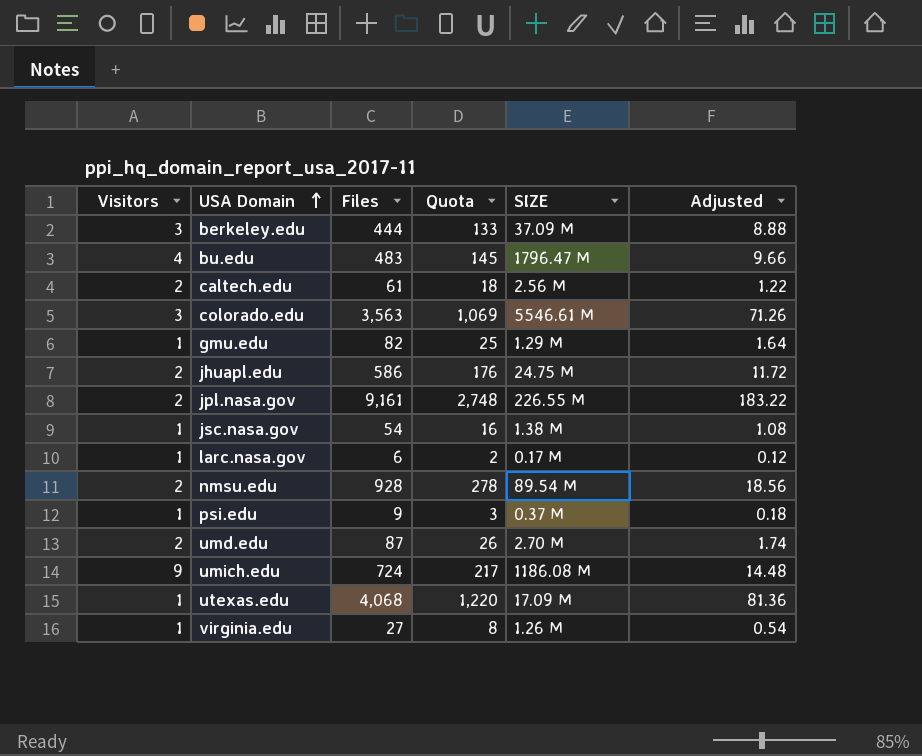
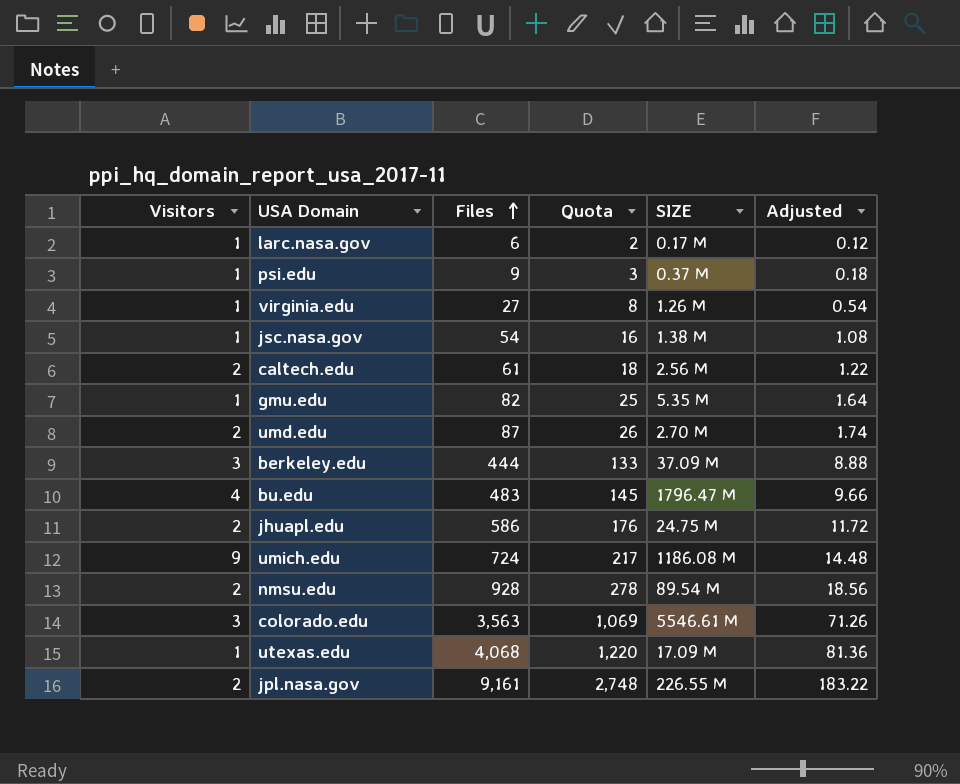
row order: USA Domain ascending -> Files ascending
gmu.edu | SIZE: 1.29 M -> 5.35 M

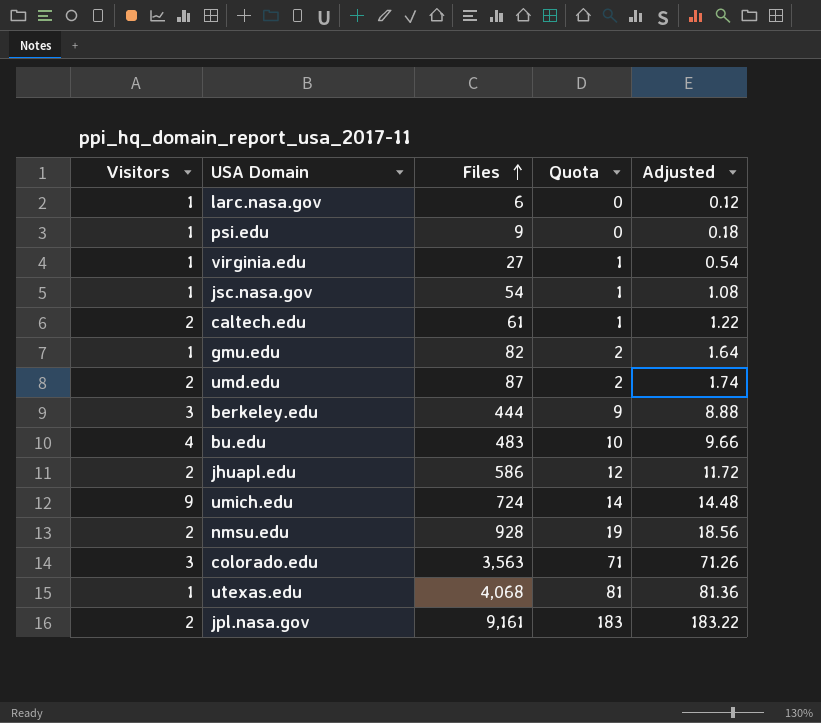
column SIZE | position: 5 -> none
column Quota | formula: [Files] * 0.3 -> [Files] * 0.02

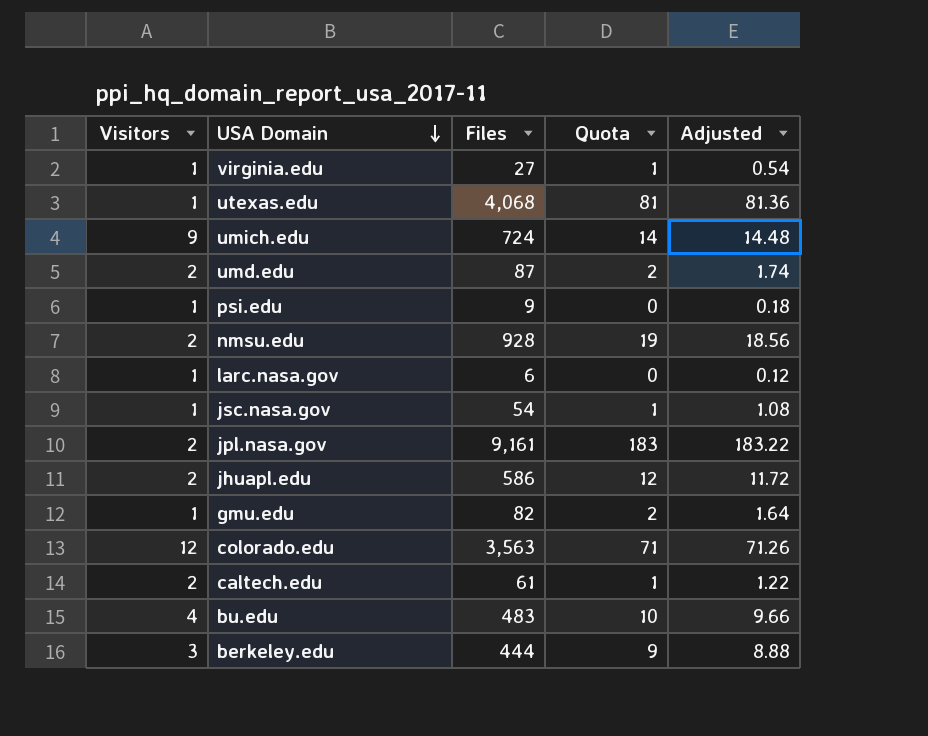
row order: Files ascending -> USA Domain descending
colorado.edu | Visitors: 3 -> 12

